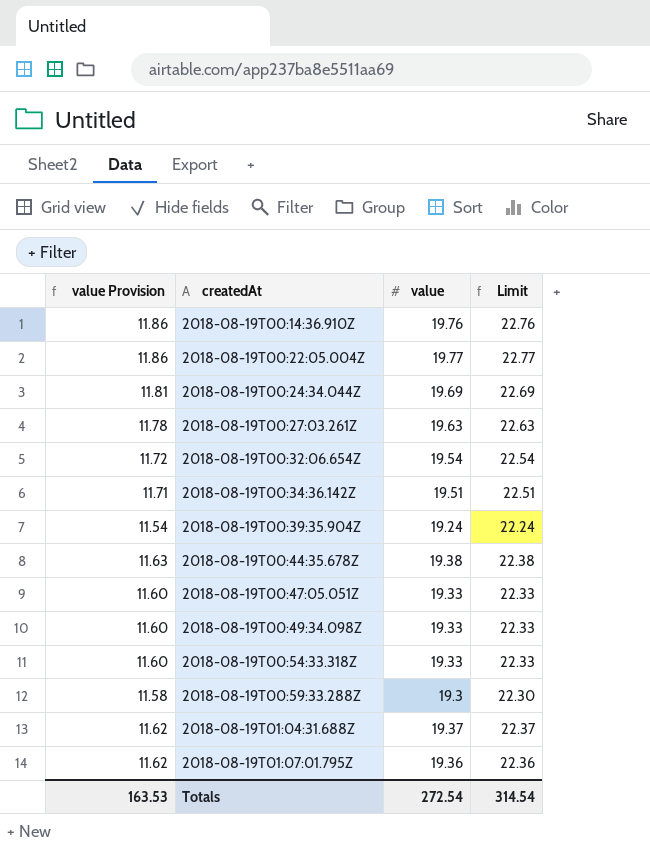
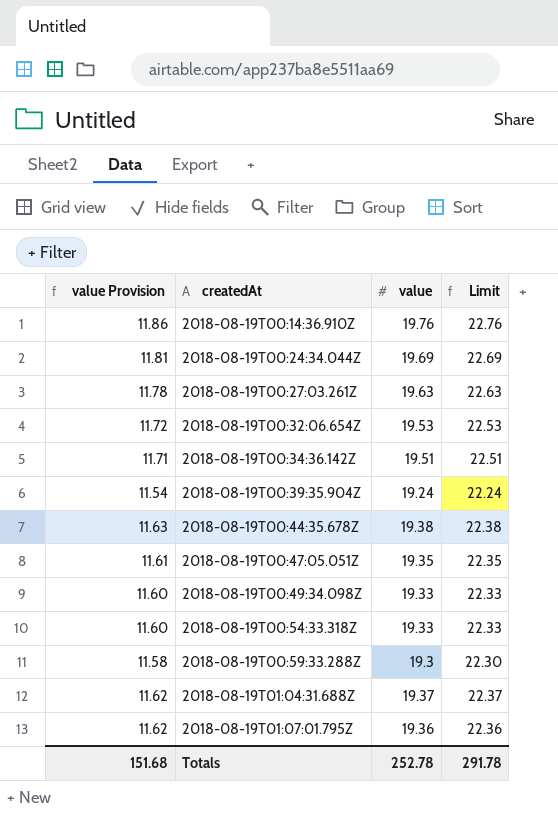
row 2018-08-19T00:22:05.004Z: 11.86 | 19.77 | 22.77 -> none
2018-08-19T00:32:06.654Z | value: 19.54 -> 19.53
2018-08-19T00:32:06.654Z | Limit: 22.54 -> 22.53
2018-08-19T00:47:05.051Z | value Provision: 11.60 -> 11.61
2018-08-19T00:47:05.051Z | value: 19.33 -> 19.35
2018-08-19T00:47:05.051Z | Limit: 22.33 -> 22.35
Totals | value Provision: 163.53 -> 151.68
Totals | value: 272.54 -> 252.78
Totals | Limit: 314.54 -> 291.78

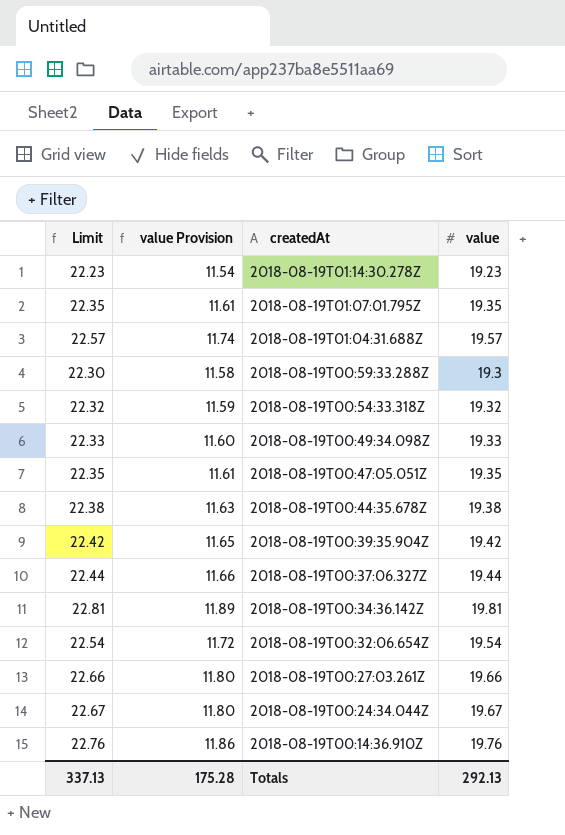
row order: createdAt ascending -> createdAt descending
column Limit | position: 4 -> 1
row 2018-08-19T01:14:30.278Z: none -> 22.23 | 11.54 | 19.23
2018-08-19T01:07:01.795Z | Limit: 22.36 -> 22.35
2018-08-19T01:07:01.795Z | value Provision: 11.62 -> 11.61
2018-08-19T01:07:01.795Z | value: 19.36 -> 19.35
2018-08-19T01:04:31.688Z | Limit: 22.37 -> 22.57
2018-08-19T01:04:31.688Z | value Provision: 11.62 -> 11.74
2018-08-19T01:04:31.688Z | value: 19.37 -> 19.57
2018-08-19T00:54:33.318Z | Limit: 22.33 -> 22.32
2018-08-19T00:54:33.318Z | value Provision: 11.60 -> 11.59
2018-08-19T00:54:33.318Z | value: 19.33 -> 19.32
2018-08-19T00:39:35.904Z | Limit: 22.24 -> 22.42
2018-08-19T00:39:35.904Z | value Provision: 11.54 -> 11.65
2018-08-19T00:39:35.904Z | value: 19.24 -> 19.42
row 2018-08-19T00:37:06.327Z: none -> 22.44 | 11.66 | 19.44
2018-08-19T00:34:36.142Z | Limit: 22.51 -> 22.81
2018-08-19T00:34:36.142Z | value Provision: 11.71 -> 11.89
2018-08-19T00:34:36.142Z | value: 19.51 -> 19.81
2018-08-19T00:32:06.654Z | Limit: 22.53 -> 22.54
2018-08-19T00:32:06.654Z | value: 19.53 -> 19.54
2018-08-19T00:27:03.261Z | Limit: 22.63 -> 22.66
2018-08-19T00:27:03.261Z | value Provision: 11.78 -> 11.80
2018-08-19T00:27:03.261Z | value: 19.63 -> 19.66
2018-08-19T00:24:34.044Z | Limit: 22.69 -> 22.67
2018-08-19T00:24:34.044Z | value Provision: 11.81 -> 11.80
2018-08-19T00:24:34.044Z | value: 19.69 -> 19.67
Totals | Limit: 291.78 -> 337.13
Totals | value Provision: 151.68 -> 175.28
Totals | value: 252.78 -> 292.13

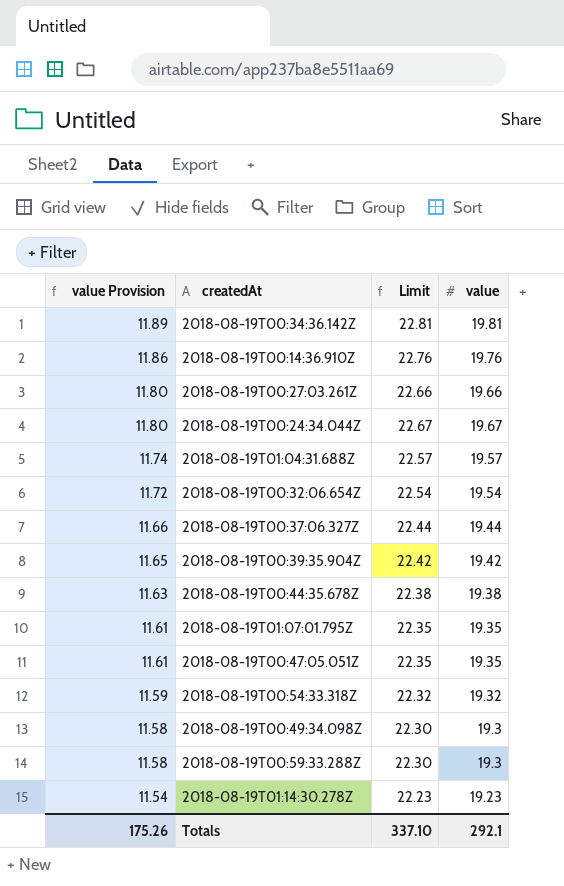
row order: createdAt descending -> value Provision descending
column Limit | position: 1 -> 3
2018-08-19T00:49:34.098Z | value Provision: 11.60 -> 11.58
2018-08-19T00:49:34.098Z | Limit: 22.33 -> 22.30
2018-08-19T00:49:34.098Z | value: 19.33 -> 19.3
Totals | value Provision: 175.28 -> 175.26
Totals | Limit: 337.13 -> 337.10
Totals | value: 292.13 -> 292.1

